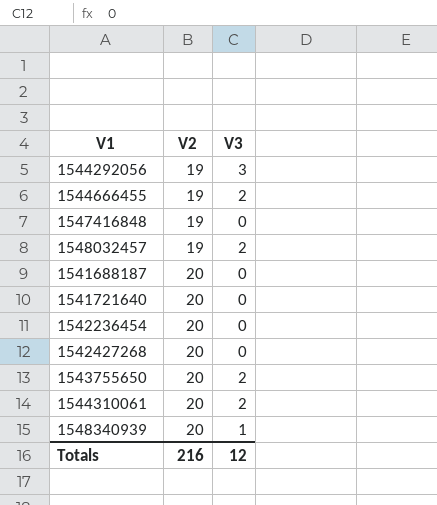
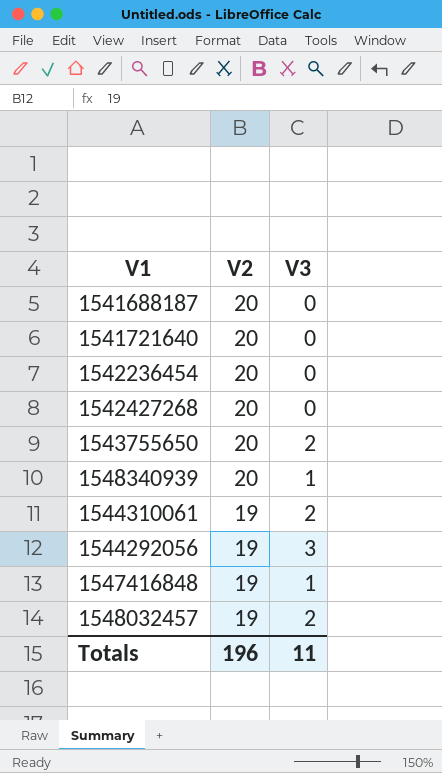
row order: V2 ascending -> V2 descending
row 1544666455: 19 | 2 -> none
1544310061 | V2: 20 -> 19
1547416848 | V3: 0 -> 1
Totals | V2: 216 -> 196
Totals | V3: 12 -> 11

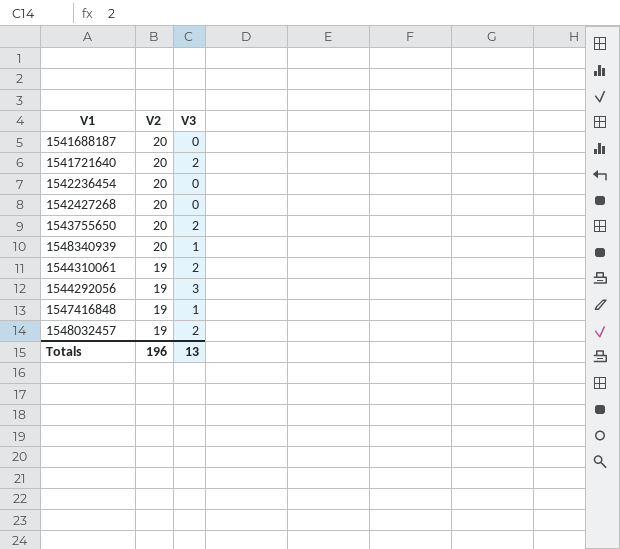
1541721640 | V3: 0 -> 2
Totals | V3: 11 -> 13

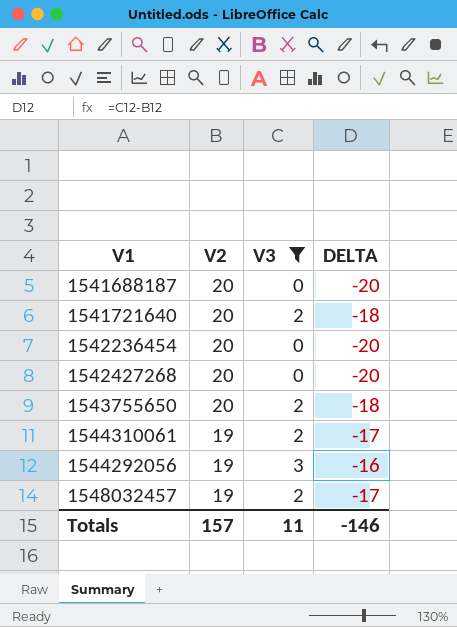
filter: none -> V3 != 1
column DELTA | formula: none -> [V3] - [V2]
Totals | V2: 196 -> 157
Totals | V3: 13 -> 11

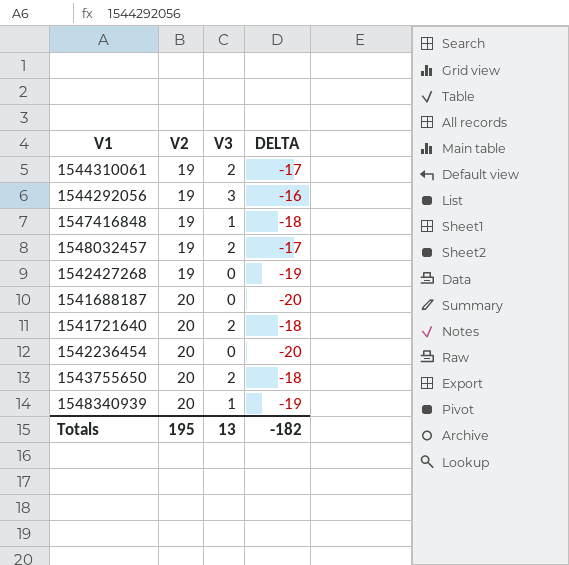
filter: V3 != 1 -> none
row order: V2 descending -> V2 ascending
1542427268 | V2: 20 -> 19
1542427268 | DELTA: -20 -> -19
Totals | V2: 157 -> 195
Totals | V3: 11 -> 13
Totals | DELTA: -146 -> -182

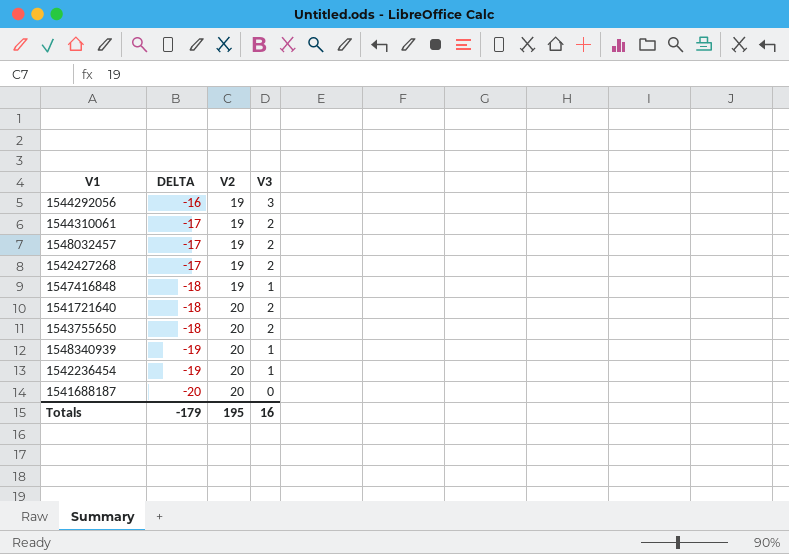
row order: V2 ascending -> DELTA descending
column DELTA | position: 4 -> 2
1542427268 | DELTA: -19 -> -17
1542427268 | V3: 0 -> 2
1542236454 | DELTA: -20 -> -19
1542236454 | V3: 0 -> 1
Totals | DELTA: -182 -> -179
Totals | V3: 13 -> 16

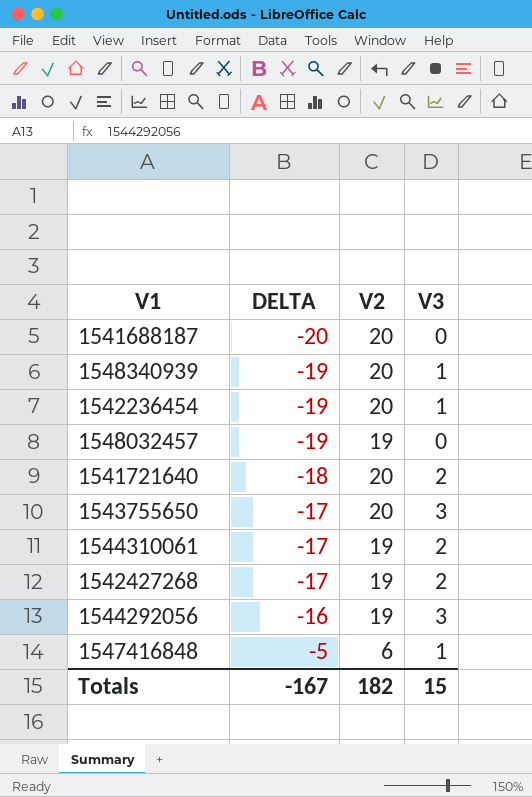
row order: DELTA descending -> DELTA ascending
1548032457 | DELTA: -17 -> -19
1548032457 | V3: 2 -> 0
1543755650 | DELTA: -18 -> -17
1543755650 | V3: 2 -> 3
1547416848 | DELTA: -18 -> -5
1547416848 | V2: 19 -> 6
Totals | DELTA: -179 -> -167
Totals | V2: 195 -> 182
Totals | V3: 16 -> 15

